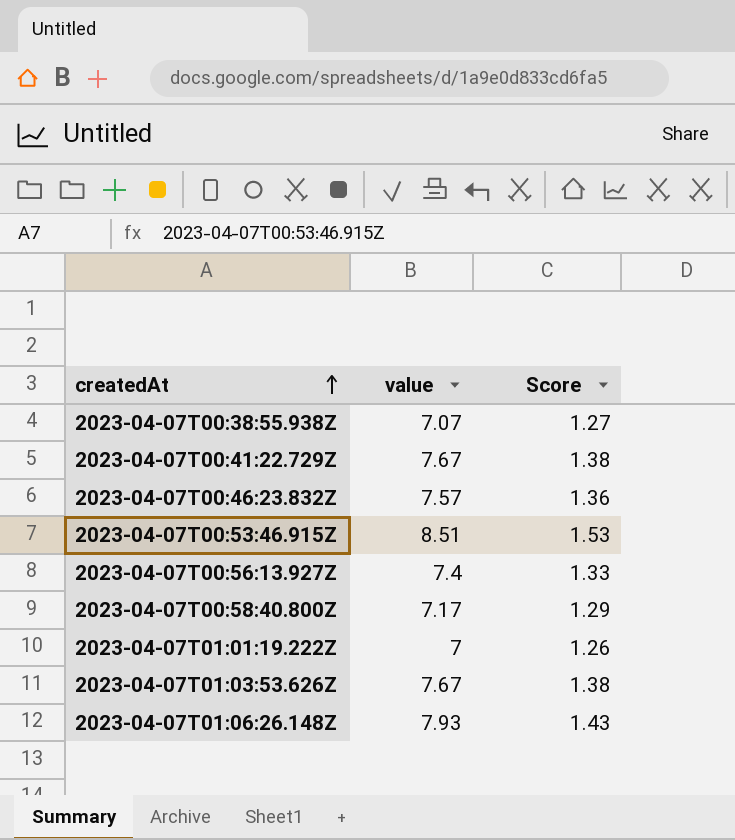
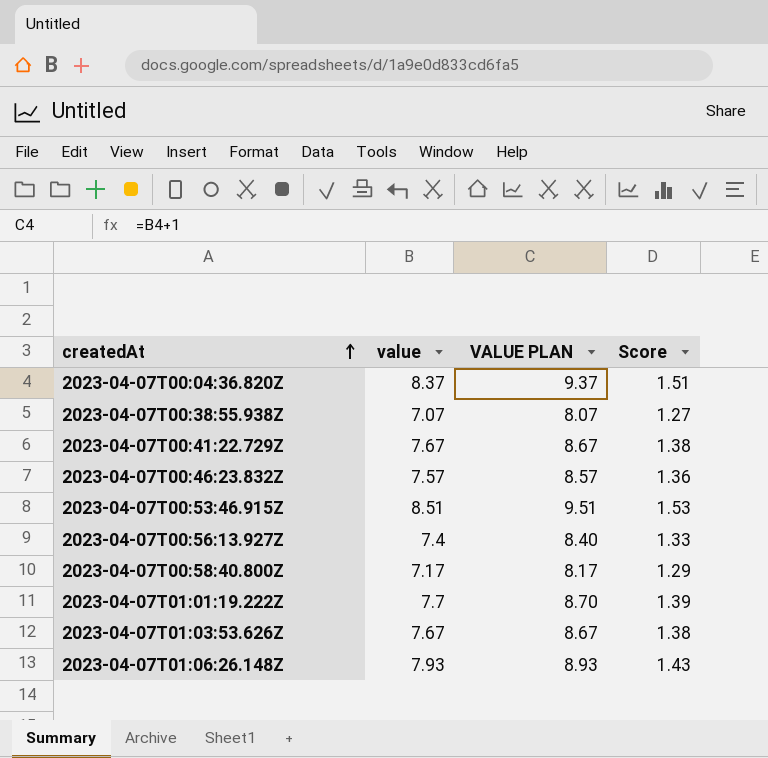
column VALUE PLAN | formula: none -> [value] + 1
row 2023-04-07T00:04:36.820Z: none -> 8.37 | 9.37 | 1.51
2023-04-07T01:01:19.222Z | value: 7 -> 7.7
2023-04-07T01:01:19.222Z | Score: 1.26 -> 1.39

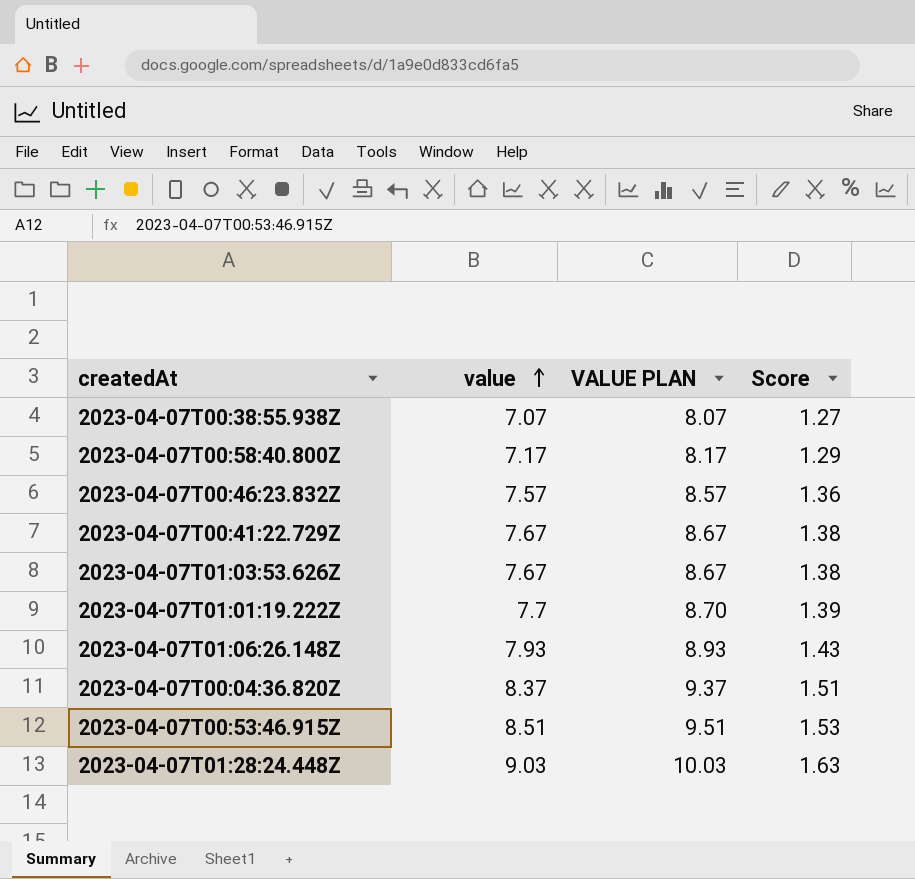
row order: createdAt ascending -> value ascending
row 2023-04-07T00:56:13.927Z: 7.4 | 8.40 | 1.33 -> none
row 2023-04-07T01:28:24.448Z: none -> 9.03 | 10.03 | 1.63

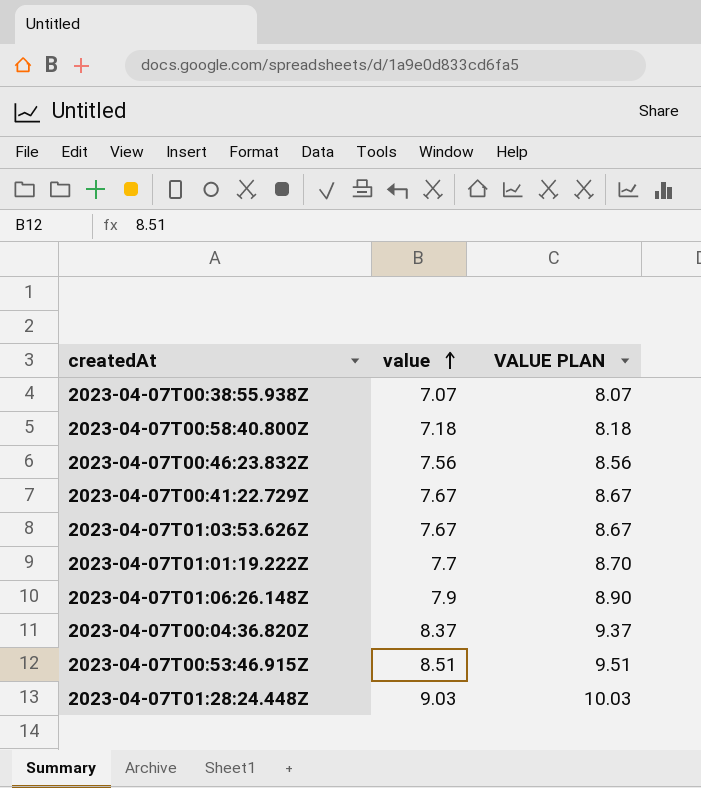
column Score | formula: [value] * 0.18 -> none
2023-04-07T00:58:40.800Z | value: 7.17 -> 7.18
2023-04-07T00:58:40.800Z | VALUE PLAN: 8.17 -> 8.18
2023-04-07T00:46:23.832Z | value: 7.57 -> 7.56
2023-04-07T00:46:23.832Z | VALUE PLAN: 8.57 -> 8.56
2023-04-07T01:06:26.148Z | value: 7.93 -> 7.9
2023-04-07T01:06:26.148Z | VALUE PLAN: 8.93 -> 8.90

